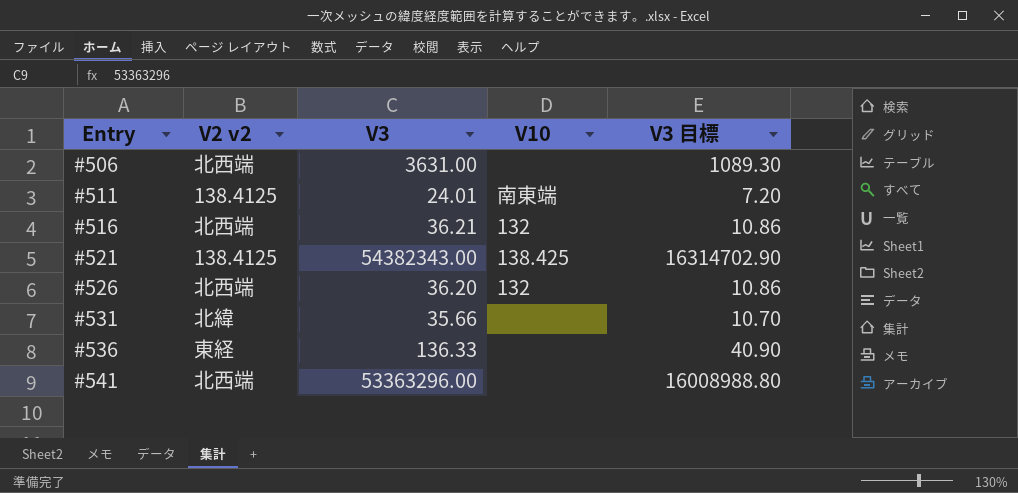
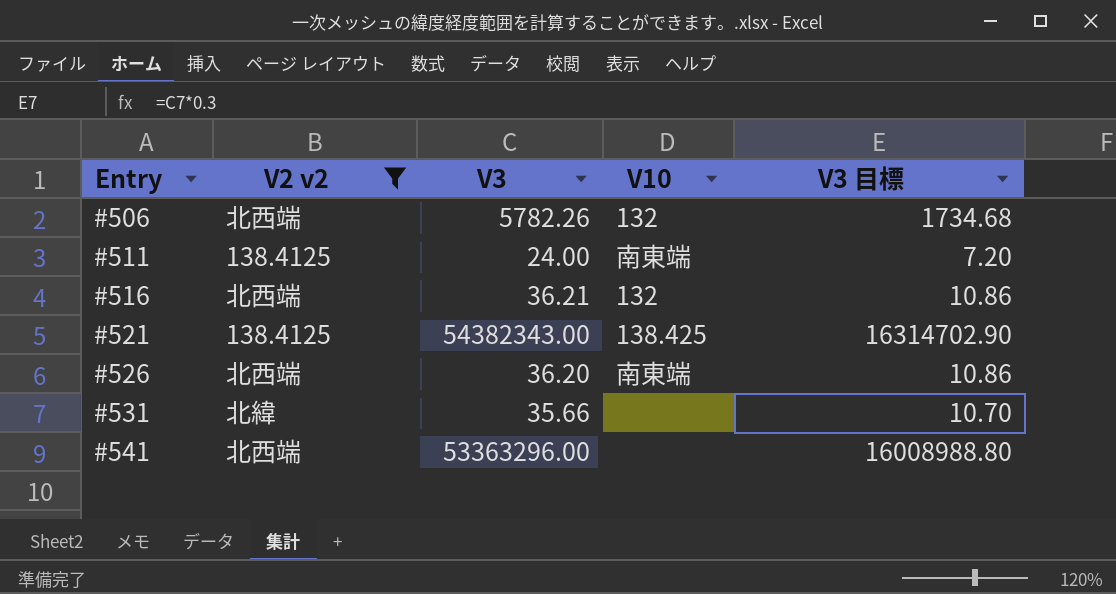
filter: none -> V2 v2 != 東経
#506 | V3: 3631.00 -> 5782.26
#506 | V10: none -> 132
#506 | V3 目標: 1089.30 -> 1734.68
#511 | V3: 24.01 -> 24.00
#526 | V10: 132 -> 南東端

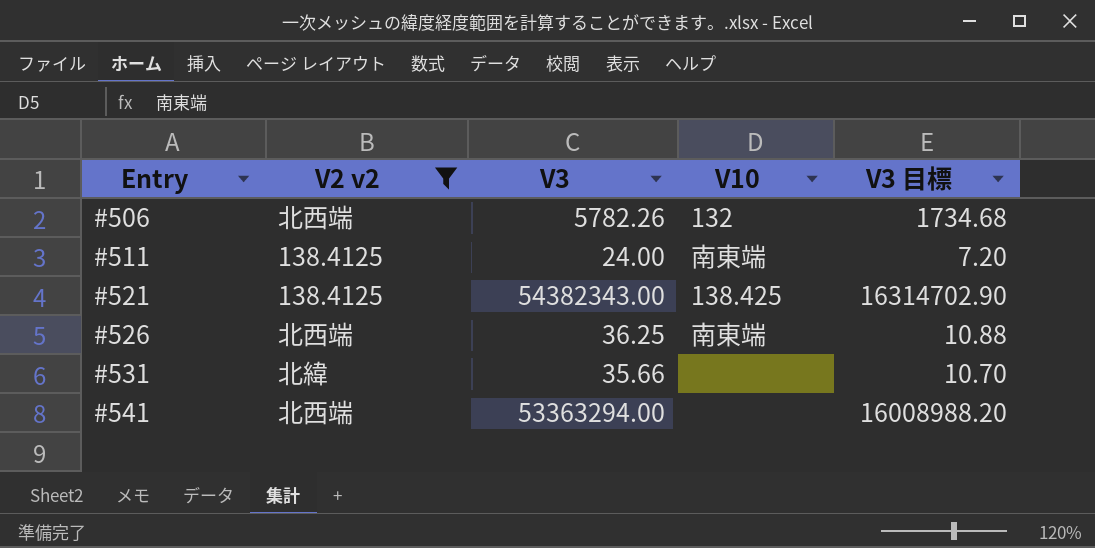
row #516: 北西端 | 36.21 | 132 | 10.86 -> none
#526 | V3: 36.20 -> 36.25
#526 | V3 目標: 10.86 -> 10.88
#541 | V3: 53363296.00 -> 53363294.00
#541 | V3 目標: 16008988.80 -> 16008988.20

